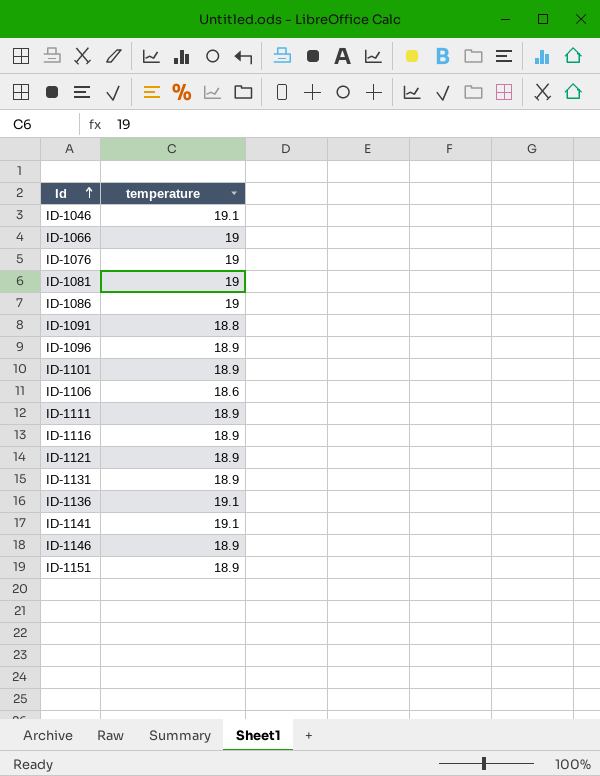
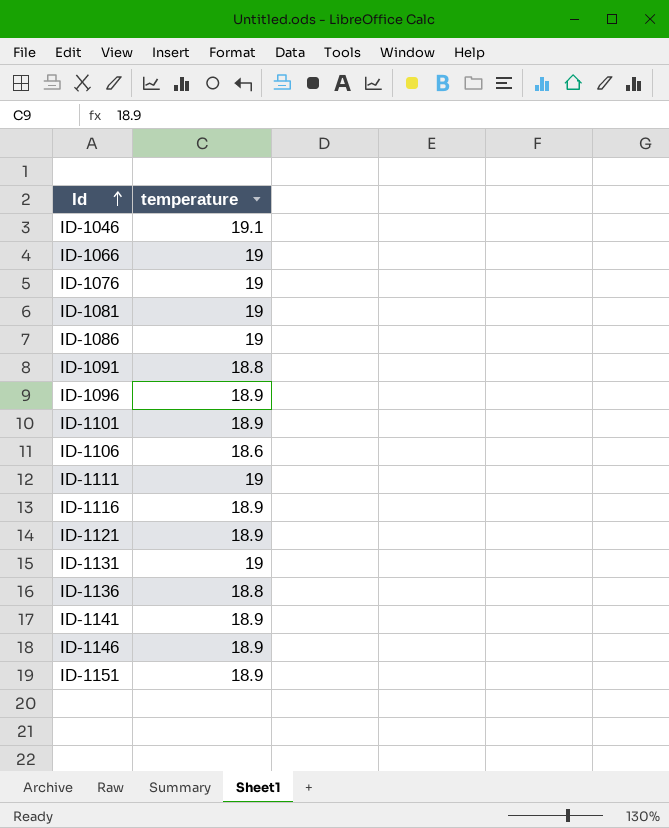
ID-1111 | temperature: 18.9 -> 19
ID-1131 | temperature: 18.9 -> 19
ID-1136 | temperature: 19.1 -> 18.8
ID-1141 | temperature: 19.1 -> 18.9

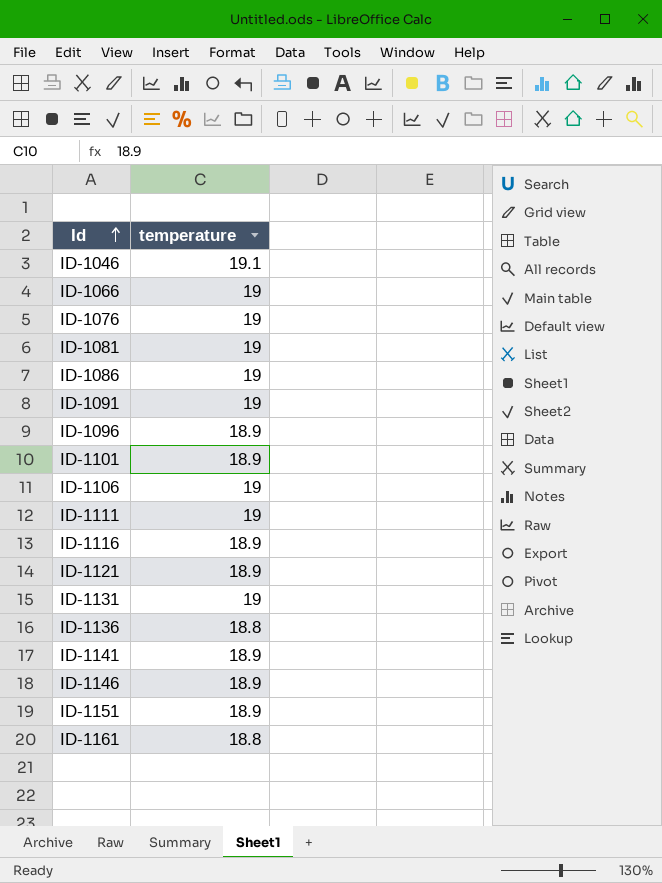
ID-1091 | temperature: 18.8 -> 19
ID-1106 | temperature: 18.6 -> 19
row ID-1161: none -> 18.8

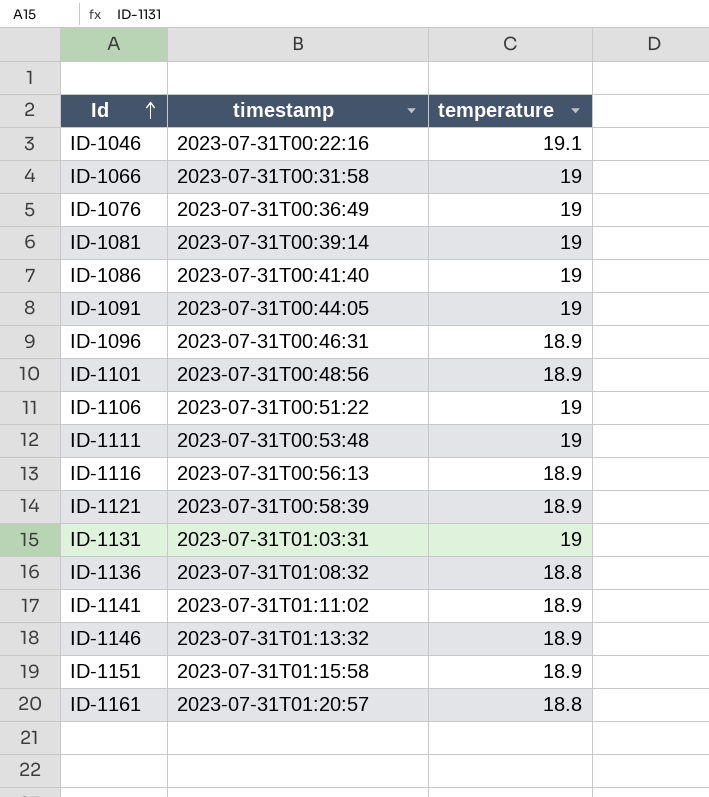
column timestamp | position: none -> 2

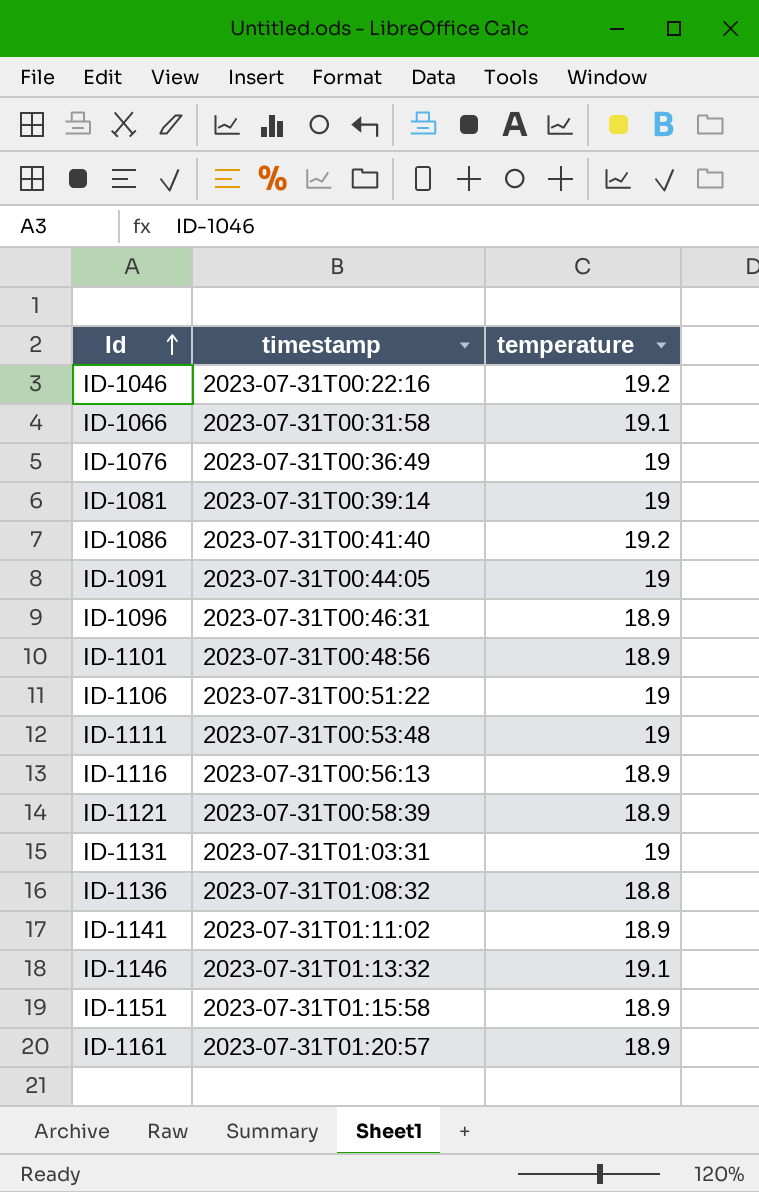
ID-1046 | temperature: 19.1 -> 19.2
ID-1066 | temperature: 19 -> 19.1
ID-1086 | temperature: 19 -> 19.2
ID-1146 | temperature: 18.9 -> 19.1
ID-1161 | temperature: 18.8 -> 18.9

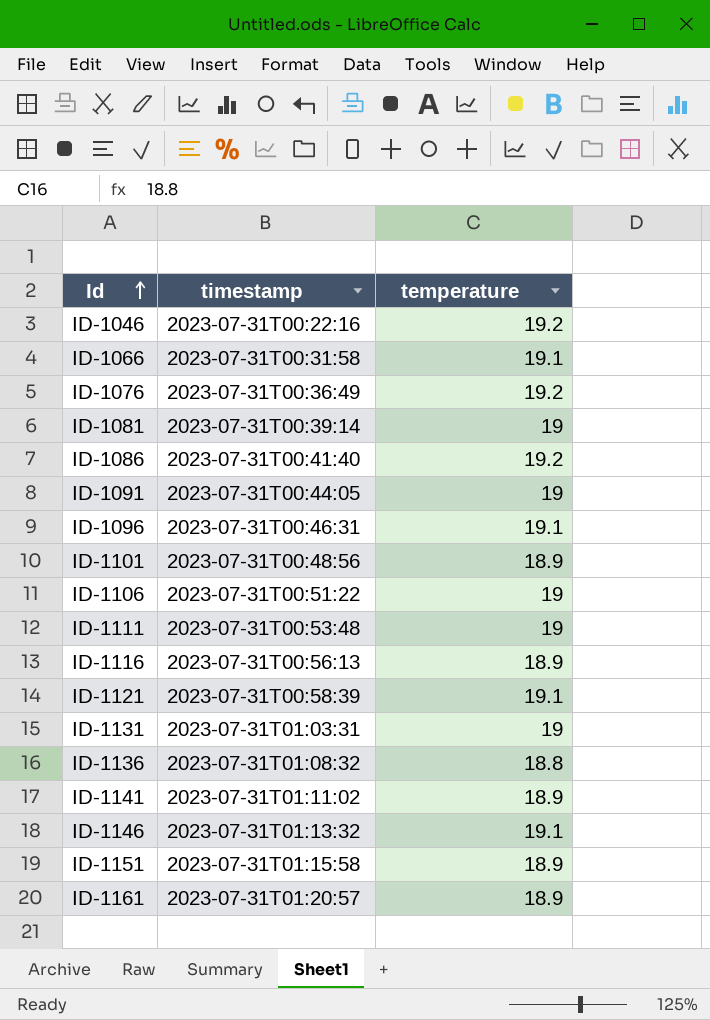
ID-1076 | temperature: 19 -> 19.2
ID-1096 | temperature: 18.9 -> 19.1
ID-1121 | temperature: 18.9 -> 19.1

